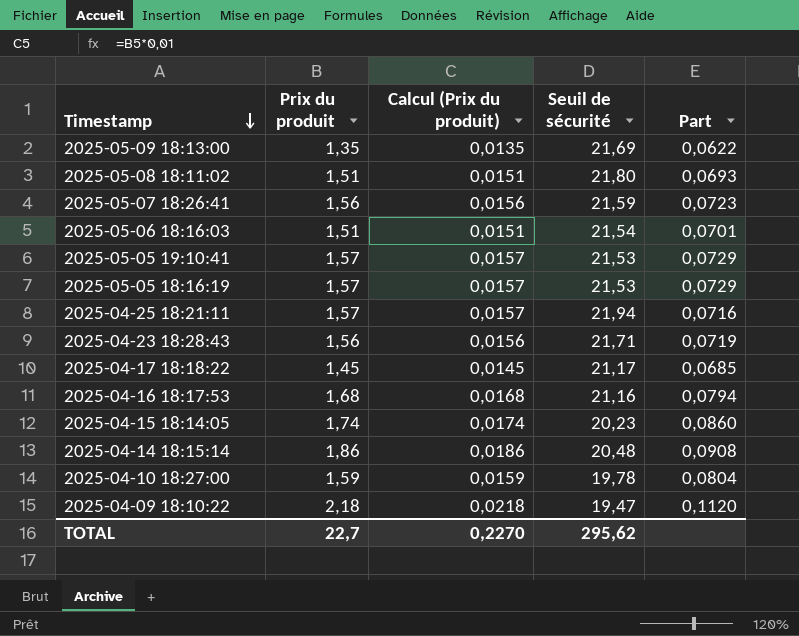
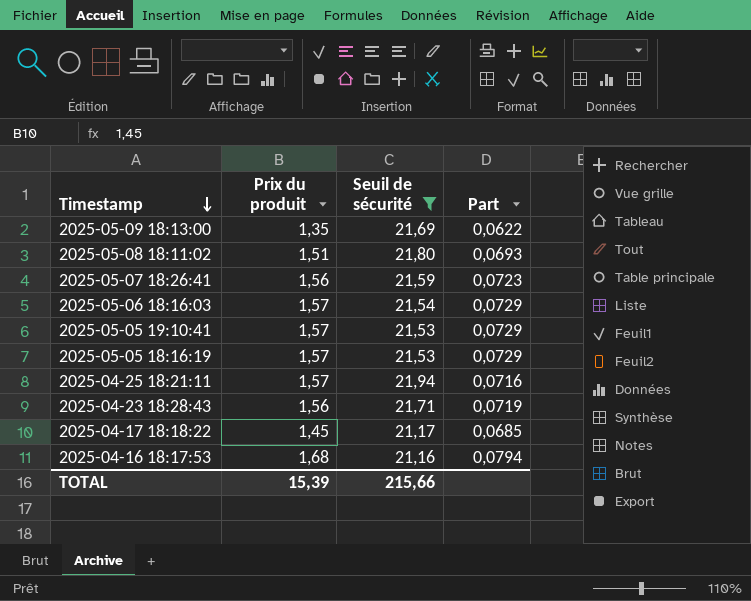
filter: none -> Seuil de sécurité >= 21,16
column Calcul (Prix du produit) | formula: [Prix du produit] * 0,01 -> none
2025-05-06 18:16:03 | Prix du produit: 1,51 -> 1,57
2025-05-06 18:16:03 | Part: 0,0701 -> 0,0729
TOTAL | Prix du produit: 22,7 -> 15,39
TOTAL | Seuil de sécurité: 295,62 -> 215,66

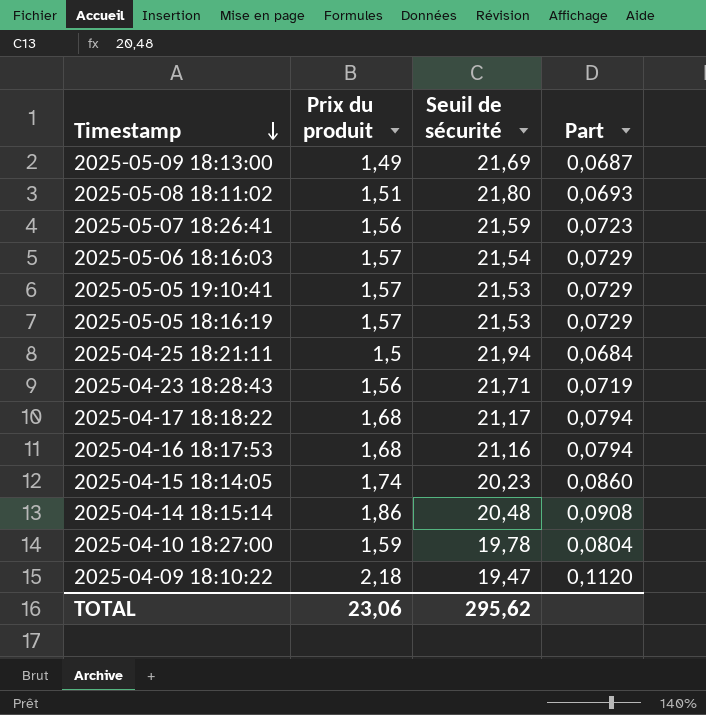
filter: Seuil de sécurité >= 21,16 -> none
2025-05-09 18:13:00 | Prix du produit: 1,35 -> 1,49
2025-05-09 18:13:00 | Part: 0,0622 -> 0,0687
2025-04-25 18:21:11 | Prix du produit: 1,57 -> 1,5
2025-04-25 18:21:11 | Part: 0,0716 -> 0,0684
2025-04-17 18:18:22 | Prix du produit: 1,45 -> 1,68
2025-04-17 18:18:22 | Part: 0,0685 -> 0,0794
TOTAL | Prix du produit: 15,39 -> 23,06
TOTAL | Seuil de sécurité: 215,66 -> 295,62

